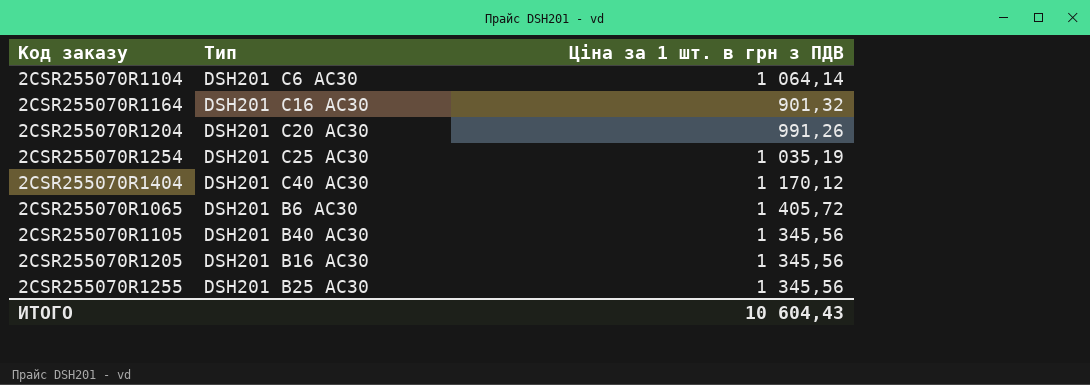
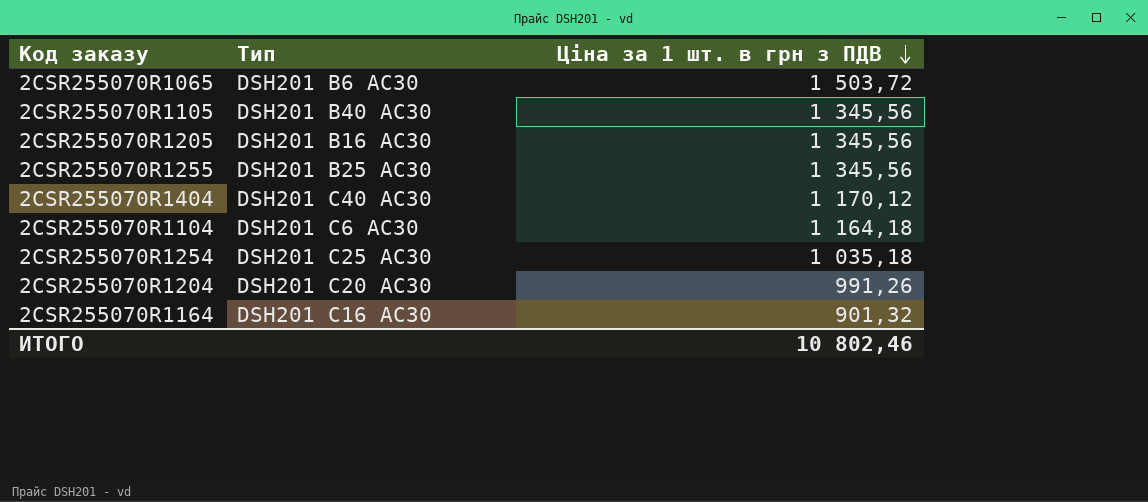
row order: none -> Ціна за 1 шт. в грн з ПДВ descending
2CSR255070R1065 | Ціна за 1 шт. в грн з ПДВ: 1 405,72 -> 1 503,72
2CSR255070R1104 | Ціна за 1 шт. в грн з ПДВ: 1 064,14 -> 1 164,18
2CSR255070R1254 | Ціна за 1 шт. в грн з ПДВ: 1 035,19 -> 1 035,18
ИТОГО | Ціна за 1 шт. в грн з ПДВ: 10 604,43 -> 10 802,46

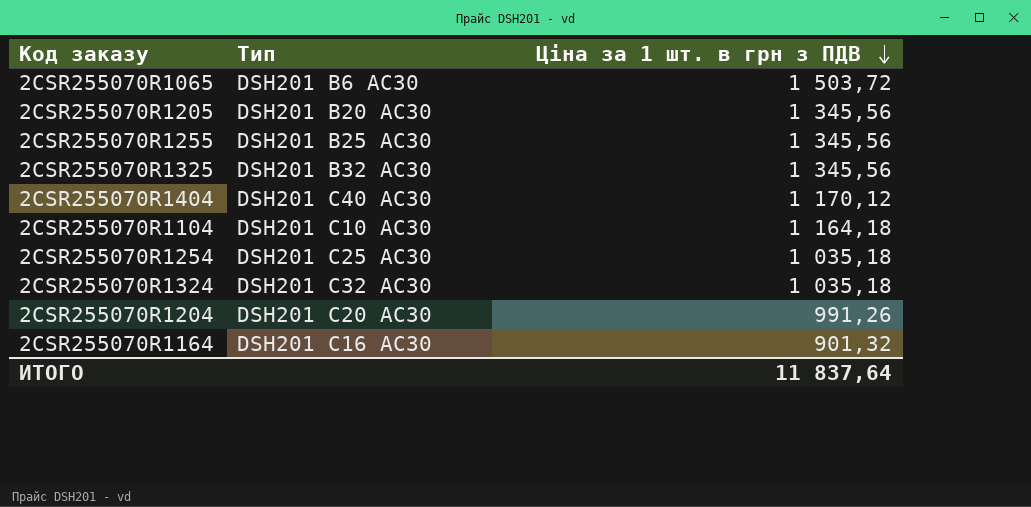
row 2CSR255070R1105: DSH201 B40 AC30 | 1 345,56 -> none
2CSR255070R1205 | Тип: DSH201 B16 AC30 -> DSH201 B20 AC30
row 2CSR255070R1325: none -> DSH201 B32 AC30 | 1 345,56
2CSR255070R1104 | Тип: DSH201 C6 AC30 -> DSH201 C10 AC30
row 2CSR255070R1324: none -> DSH201 C32 AC30 | 1 035,18
ИТОГО | Ціна за 1 шт. в грн з ПДВ: 10 802,46 -> 11 837,64

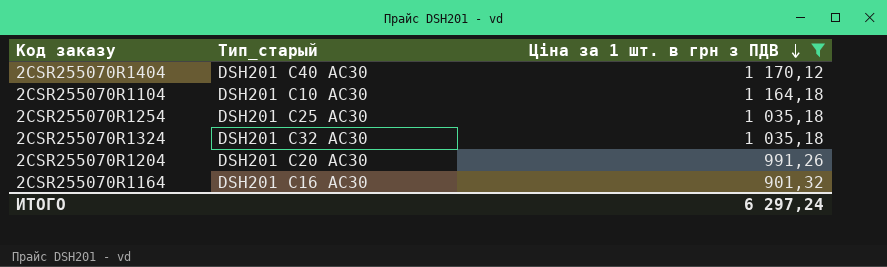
filter: none -> Ціна за 1 шт. в грн з ПДВ <= 1 170,12
column name: Тип -> Тип_старый
ИТОГО | Ціна за 1 шт. в грн з ПДВ: 11 837,64 -> 6 297,24

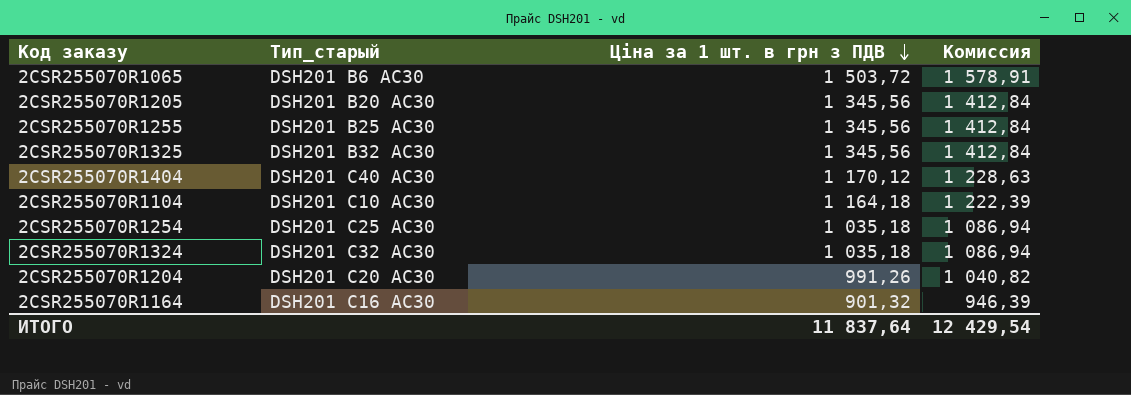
filter: Ціна за 1 шт. в грн з ПДВ <= 1 170,12 -> none
column Комиссия | formula: none -> [Ціна за 1 шт. в грн з ПДВ] * 1,05
ИТОГО | Ціна за 1 шт. в грн з ПДВ: 6 297,24 -> 11 837,64

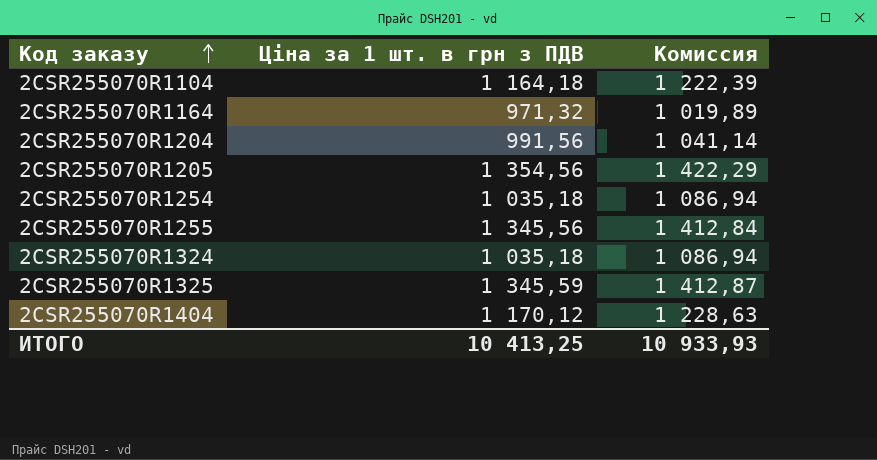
row order: Ціна за 1 шт. в грн з ПДВ descending -> Код заказу ascending
column Тип_старый | position: 2 -> none
row 2CSR255070R1065: DSH201 B6 AC30 | 1 503,72 | 1 578,91 -> none
2CSR255070R1164 | Ціна за 1 шт. в грн з ПДВ: 901,32 -> 971,32
2CSR255070R1164 | Комиссия: 946,39 -> 1 019,89
2CSR255070R1204 | Ціна за 1 шт. в грн з ПДВ: 991,26 -> 991,56
2CSR255070R1204 | Комиссия: 1 040,82 -> 1 041,14
2CSR255070R1205 | Ціна за 1 шт. в грн з ПДВ: 1 345,56 -> 1 354,56
2CSR255070R1205 | Комиссия: 1 412,84 -> 1 422,29
2CSR255070R1325 | Ціна за 1 шт. в грн з ПДВ: 1 345,56 -> 1 345,59
2CSR255070R1325 | Комиссия: 1 412,84 -> 1 412,87
ИТОГО | Ціна за 1 шт. в грн з ПДВ: 11 837,64 -> 10 413,25
ИТОГО | Комиссия: 12 429,54 -> 10 933,93

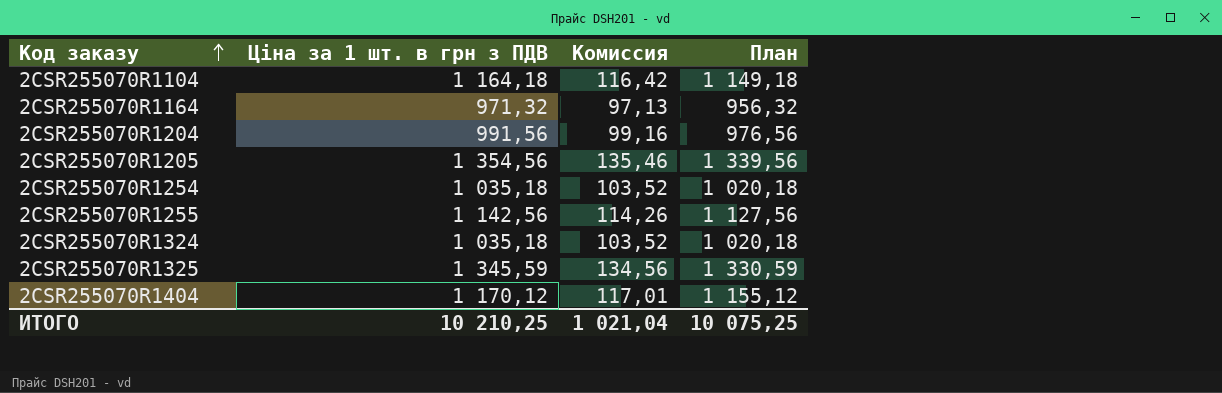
column Комиссия | formula: [Ціна за 1 шт. в грн з ПДВ] * 1,05 -> [Ціна за 1 шт. в грн з ПДВ] * 0,1
column План | formula: none -> [Ціна за 1 шт. в грн з ПДВ] - 15
2CSR255070R1255 | Ціна за 1 шт. в грн з ПДВ: 1 345,56 -> 1 142,56
ИТОГО | Ціна за 1 шт. в грн з ПДВ: 10 413,25 -> 10 210,25
ИТОГО | Комиссия: 10 933,93 -> 1 021,04

